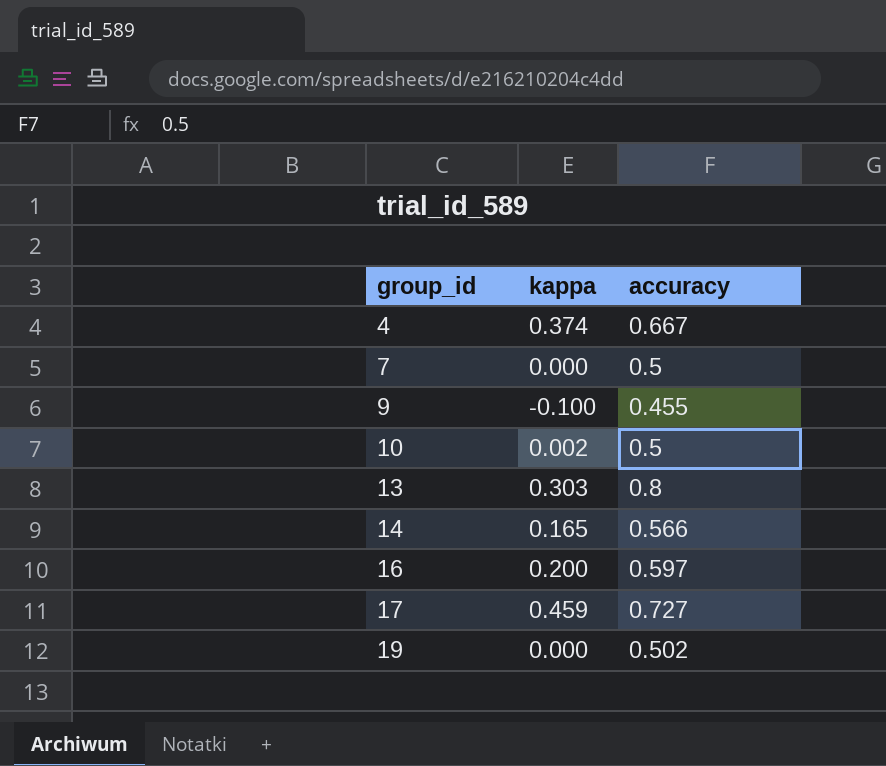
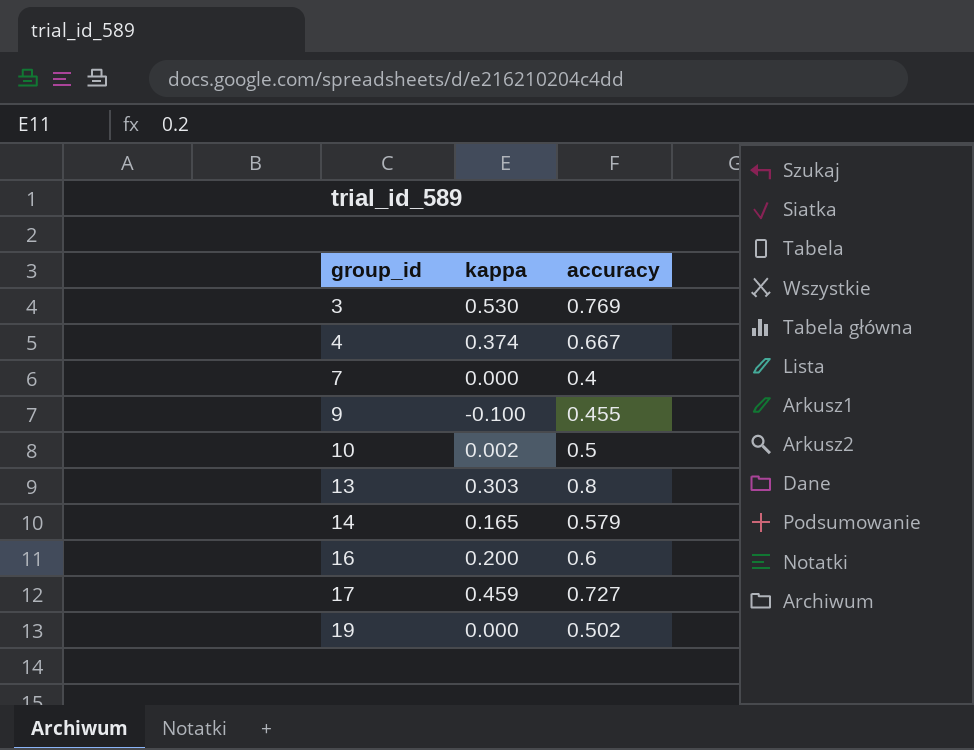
row 3: none -> 0.530 | 0.769
7 | accuracy: 0.5 -> 0.4
14 | accuracy: 0.566 -> 0.579
16 | accuracy: 0.597 -> 0.6

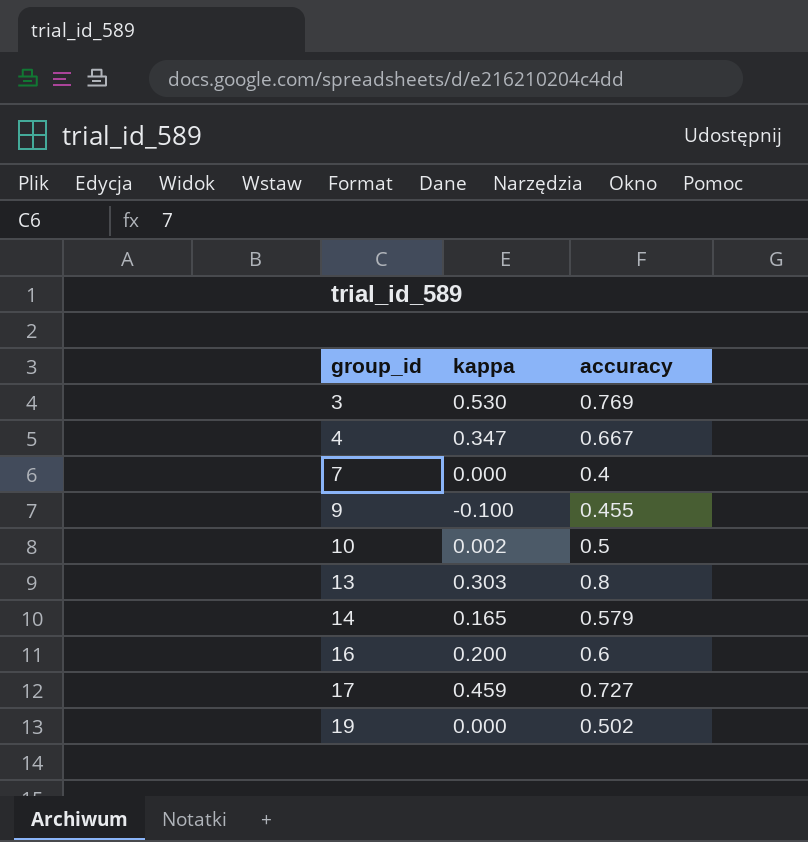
4 | kappa: 0.374 -> 0.347

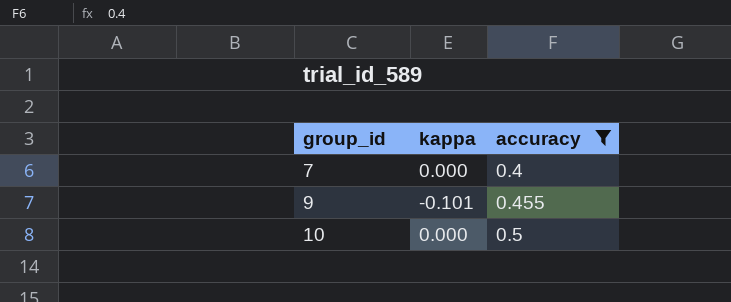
filter: none -> accuracy <= 0.5
9 | kappa: -0.100 -> -0.101
10 | kappa: 0.002 -> 0.000

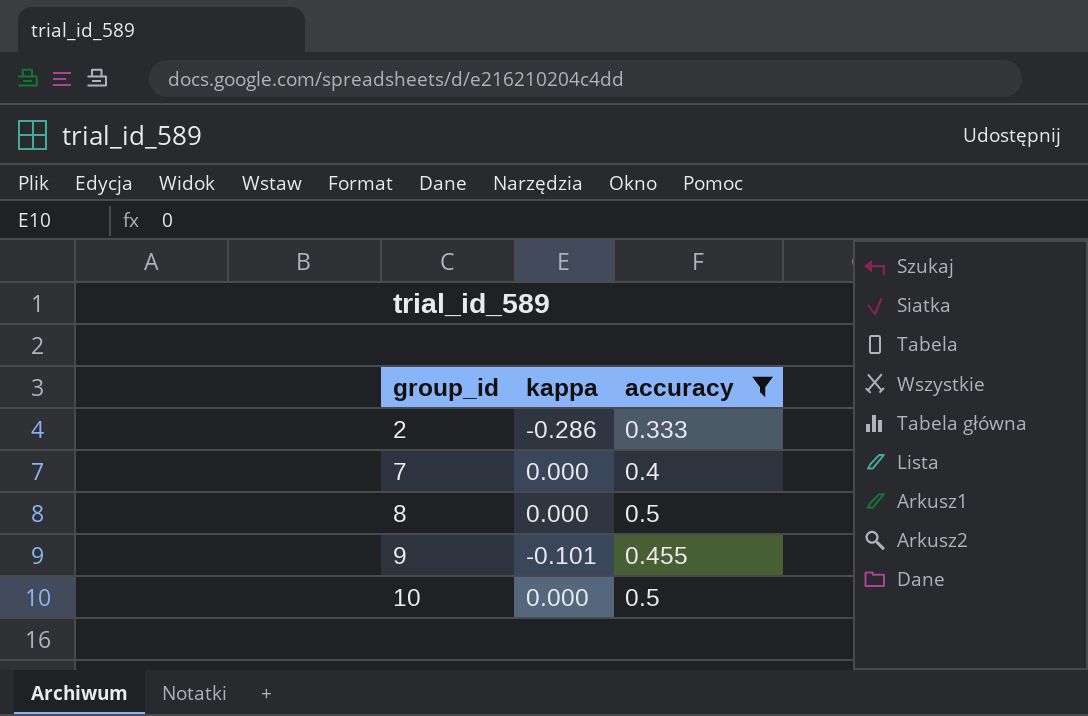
row 2: none -> -0.286 | 0.333
row 8: none -> 0.000 | 0.5

